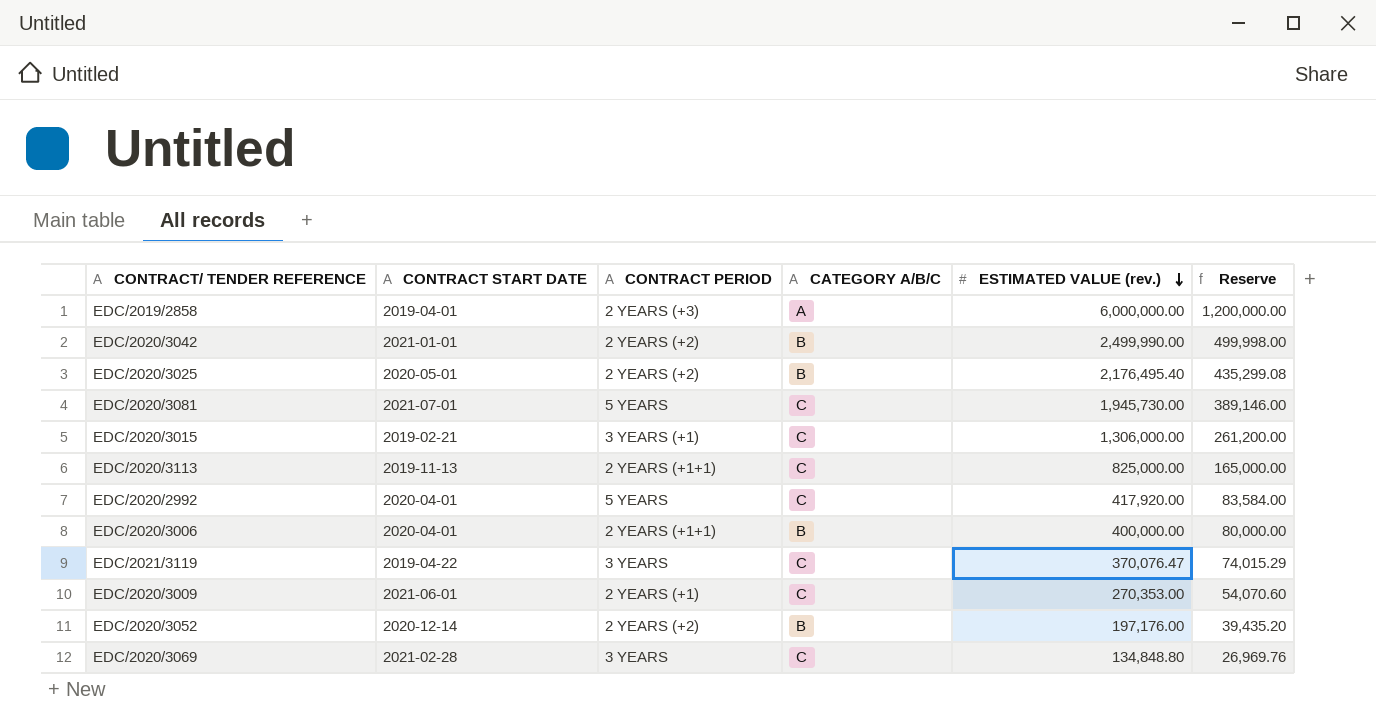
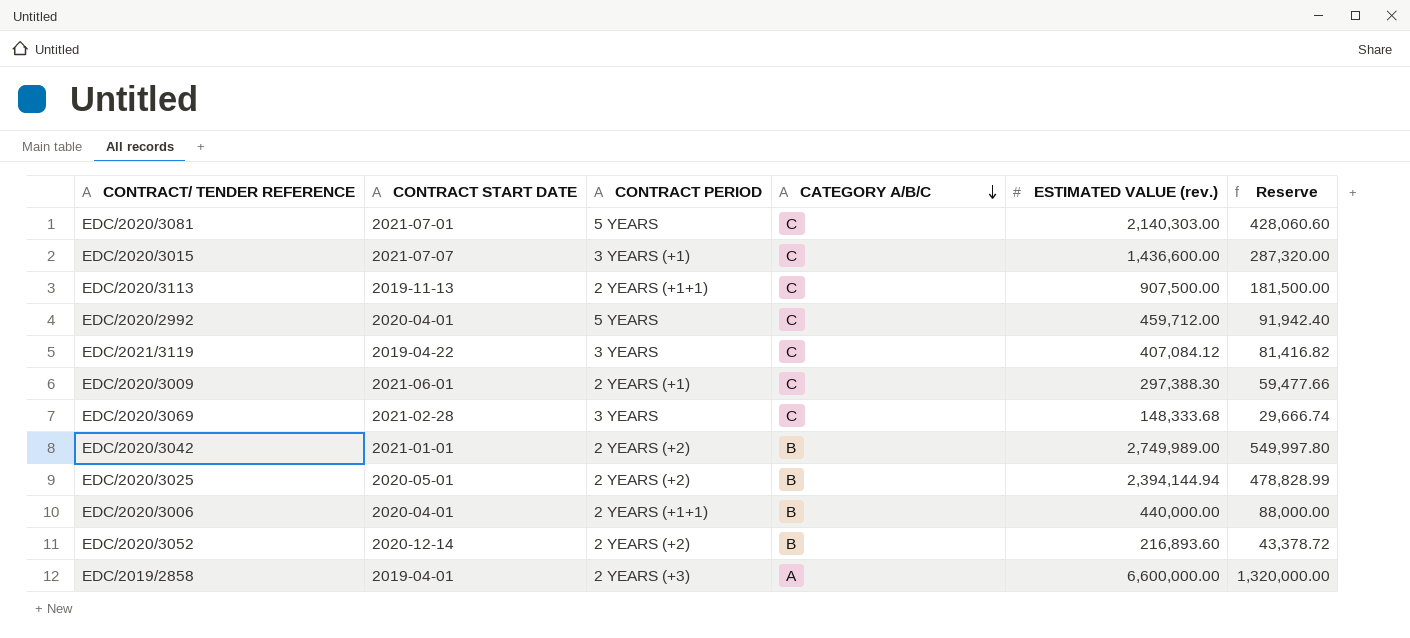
row order: ESTIMATED VALUE (rev.) descending -> CATEGORY A/B/C descending
EDC/2020/3081 | ESTIMATED VALUE (rev.): 1,945,730.00 -> 2,140,303.00
EDC/2020/3081 | Reserve: 389,146.00 -> 428,060.60
EDC/2020/3015 | CONTRACT START DATE: 2019-02-21 -> 2021-07-07
EDC/2020/3015 | ESTIMATED VALUE (rev.): 1,306,000.00 -> 1,436,600.00
EDC/2020/3015 | Reserve: 261,200.00 -> 287,320.00
EDC/2020/3113 | ESTIMATED VALUE (rev.): 825,000.00 -> 907,500.00
EDC/2020/3113 | Reserve: 165,000.00 -> 181,500.00
EDC/2020/2992 | ESTIMATED VALUE (rev.): 417,920.00 -> 459,712.00
EDC/2020/2992 | Reserve: 83,584.00 -> 91,942.40
EDC/2021/3119 | ESTIMATED VALUE (rev.): 370,076.47 -> 407,084.12
EDC/2021/3119 | Reserve: 74,015.29 -> 81,416.82
EDC/2020/3009 | ESTIMATED VALUE (rev.): 270,353.00 -> 297,388.30
EDC/2020/3009 | Reserve: 54,070.60 -> 59,477.66
EDC/2020/3069 | ESTIMATED VALUE (rev.): 134,848.80 -> 148,333.68
EDC/2020/3069 | Reserve: 26,969.76 -> 29,666.74
EDC/2020/3042 | ESTIMATED VALUE (rev.): 2,499,990.00 -> 2,749,989.00
EDC/2020/3042 | Reserve: 499,998.00 -> 549,997.80
EDC/2020/3025 | ESTIMATED VALUE (rev.): 2,176,495.40 -> 2,394,144.94
EDC/2020/3025 | Reserve: 435,299.08 -> 478,828.99
EDC/2020/3006 | ESTIMATED VALUE (rev.): 400,000.00 -> 440,000.00
EDC/2020/3006 | Reserve: 80,000.00 -> 88,000.00
EDC/2020/3052 | ESTIMATED VALUE (rev.): 197,176.00 -> 216,893.60
EDC/2020/3052 | Reserve: 39,435.20 -> 43,378.72
EDC/2019/2858 | ESTIMATED VALUE (rev.): 6,000,000.00 -> 6,600,000.00
EDC/2019/2858 | Reserve: 1,200,000.00 -> 1,320,000.00

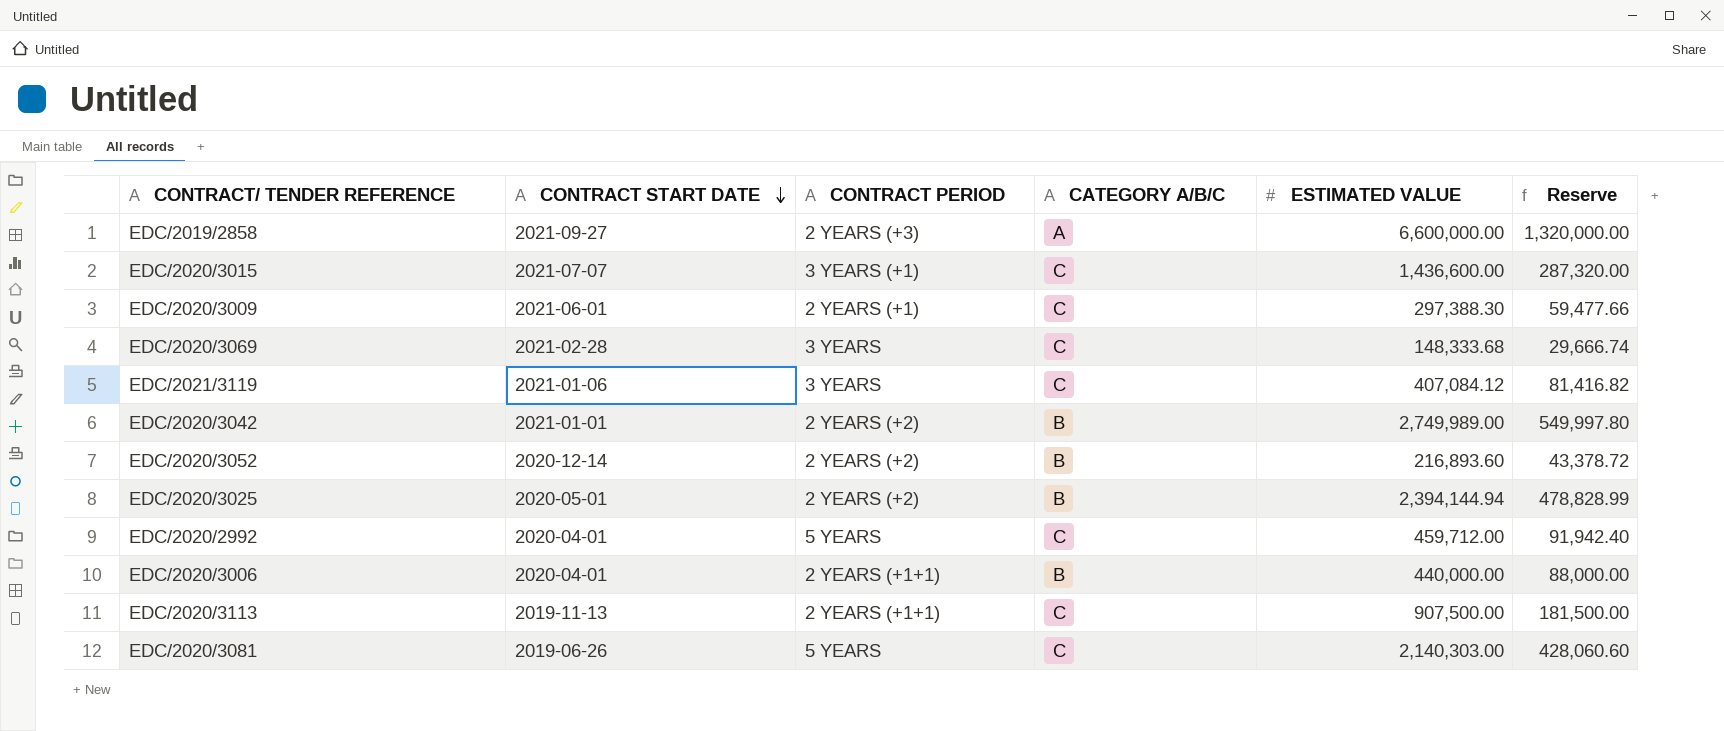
row order: CATEGORY A/B/C descending -> CONTRACT START DATE descending
column name: ESTIMATED VALUE (rev.) -> ESTIMATED VALUE
EDC/2019/2858 | CONTRACT START DATE: 2019-04-01 -> 2021-09-27
EDC/2021/3119 | CONTRACT START DATE: 2019-04-22 -> 2021-01-06
EDC/2020/3081 | CONTRACT START DATE: 2021-07-01 -> 2019-06-26

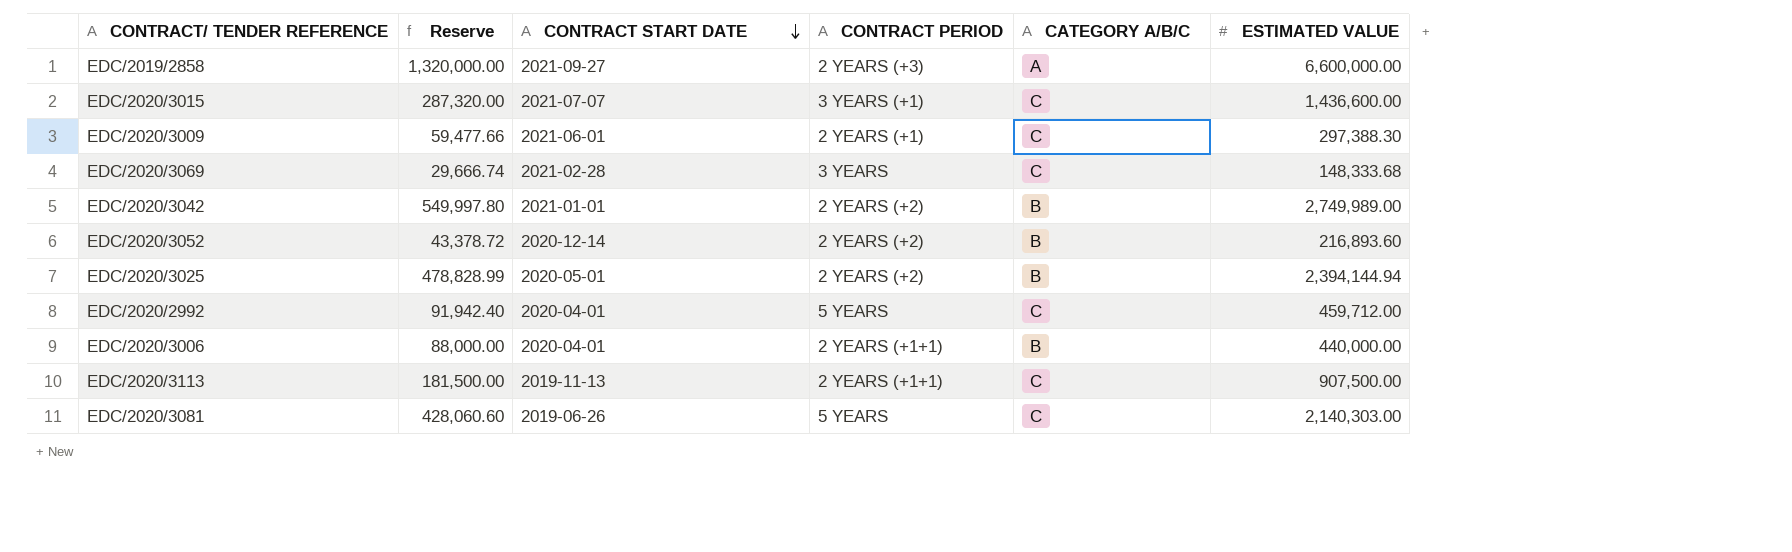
column Reserve | position: 6 -> 2
row EDC/2021/3119: 2021-01-06 | 3 YEARS | C | 407,084.12 | 81,416.82 -> none

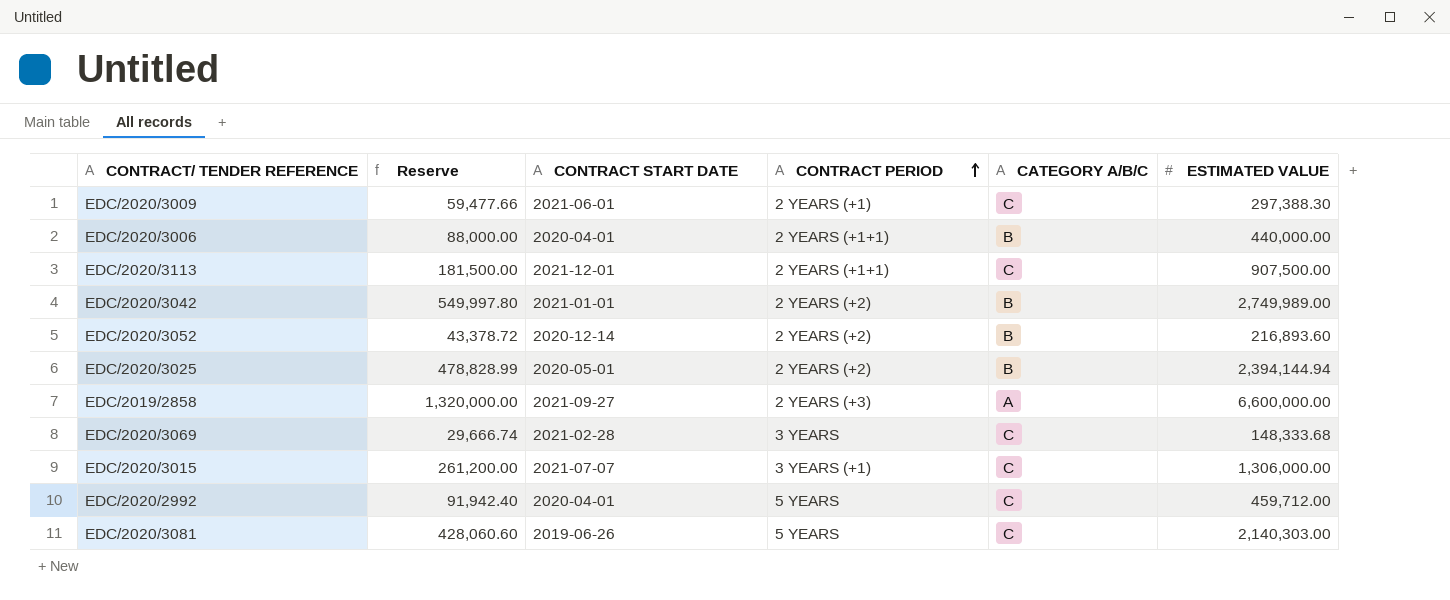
row order: CONTRACT START DATE descending -> CONTRACT PERIOD ascending
EDC/2020/3113 | CONTRACT START DATE: 2019-11-13 -> 2021-12-01
EDC/2020/3015 | Reserve: 287,320.00 -> 261,200.00
EDC/2020/3015 | ESTIMATED VALUE: 1,436,600.00 -> 1,306,000.00

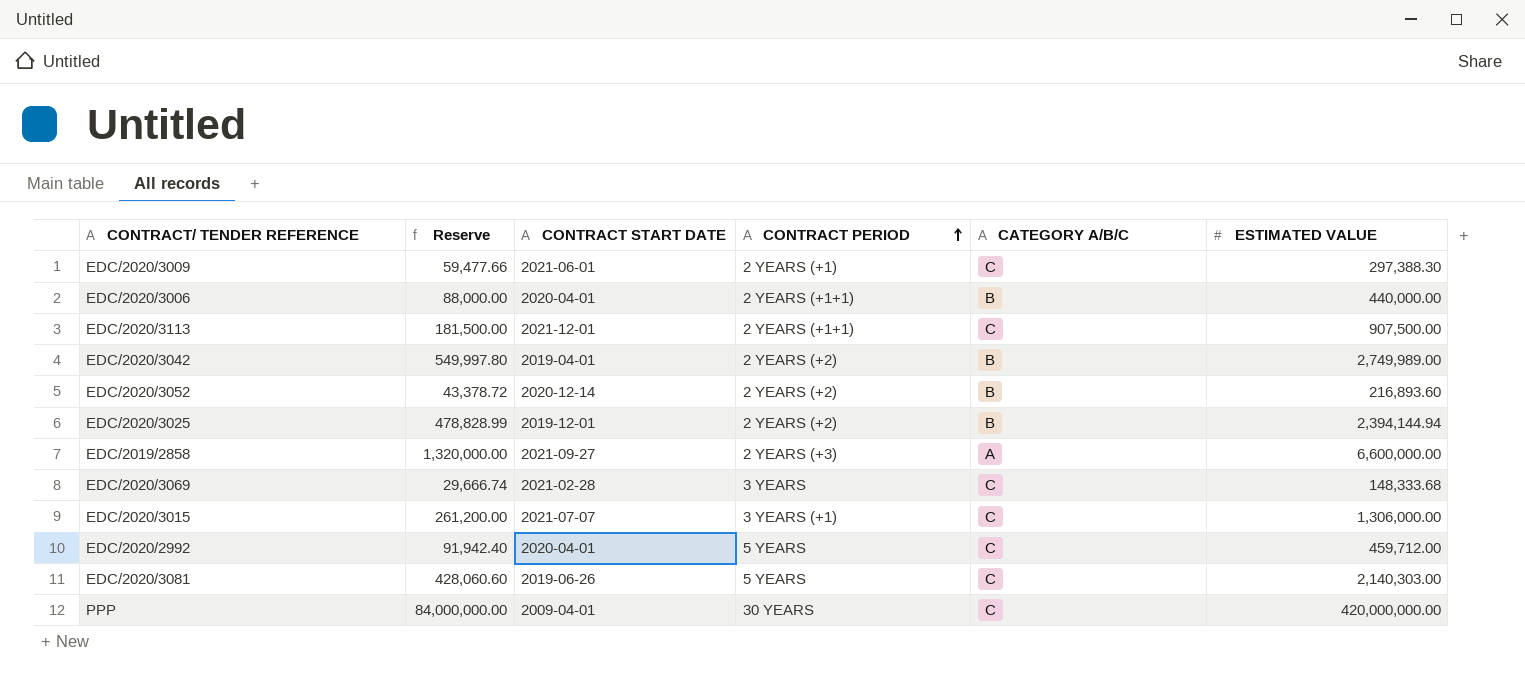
EDC/2020/3042 | CONTRACT START DATE: 2021-01-01 -> 2019-04-01
EDC/2020/3025 | CONTRACT START DATE: 2020-05-01 -> 2019-12-01
row PPP: none -> 84,000,000.00 | 2009-04-01 | 30 YEARS | C | 420,000,000.00

